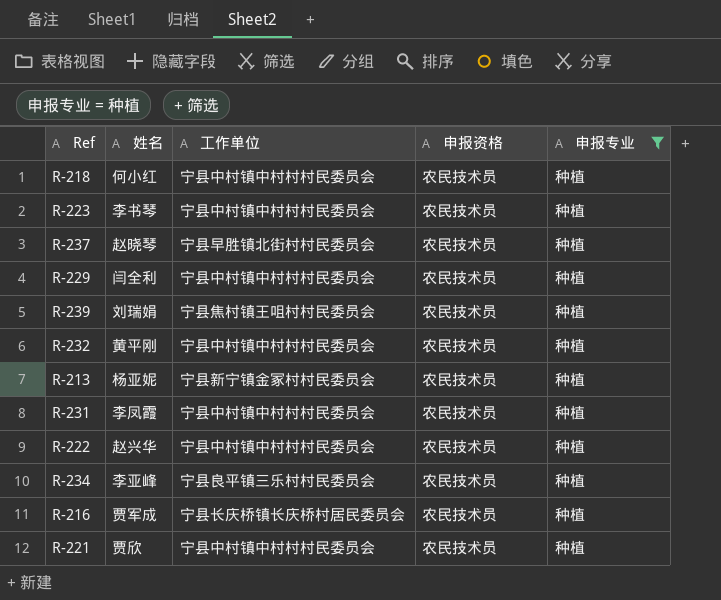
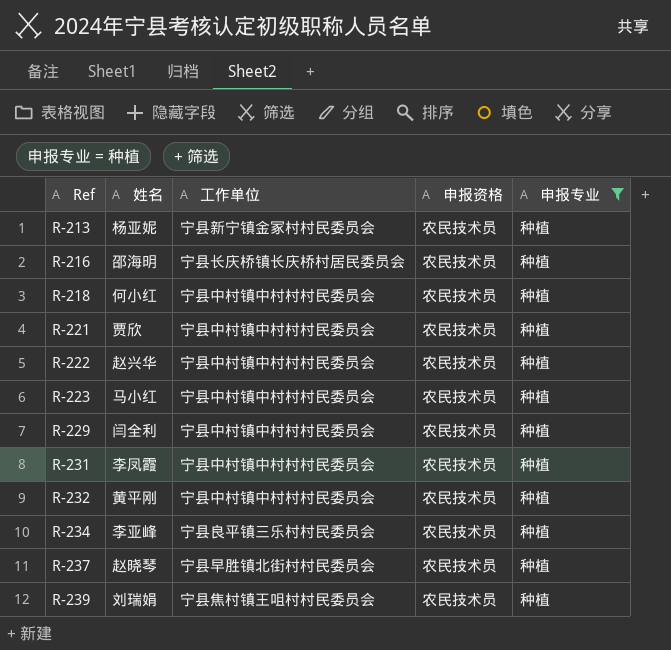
row order: none -> Ref ascending
R-216 | 姓名: 贾军成 -> 邵海明
R-223 | 姓名: 李书琴 -> 马小红

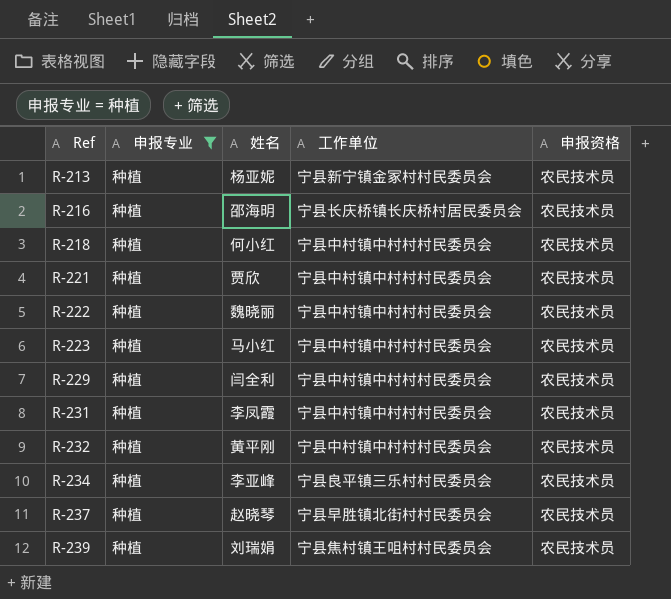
column 申报专业 | position: 5 -> 2
R-222 | 姓名: 赵兴华 -> 魏晓丽

